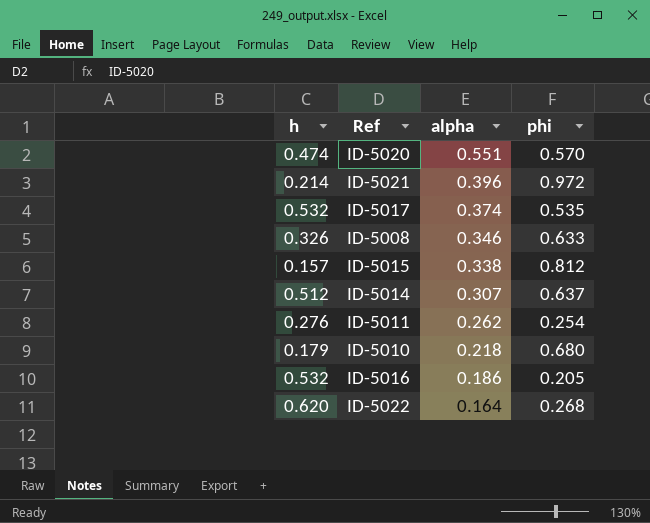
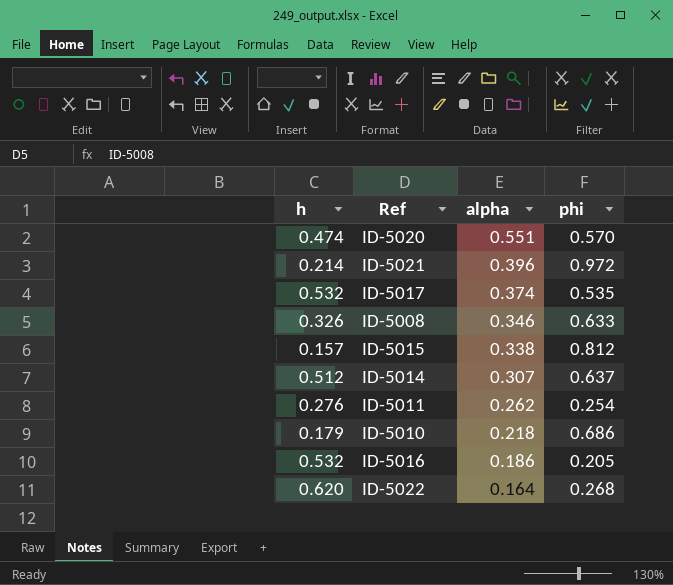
ID-5010 | phi: 0.680 -> 0.686

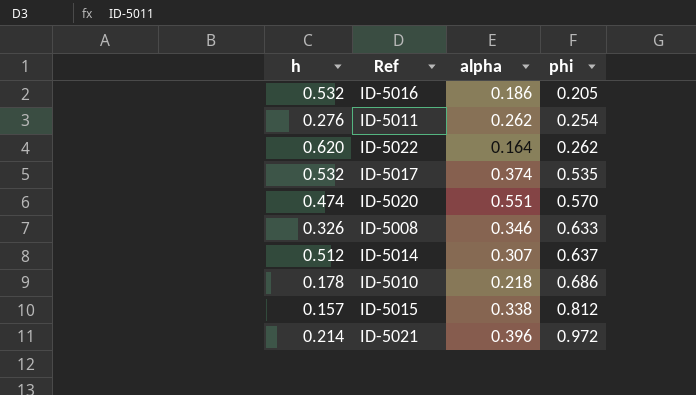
row order: alpha descending -> phi ascending
ID-5022 | phi: 0.268 -> 0.262
ID-5010 | h: 0.179 -> 0.178

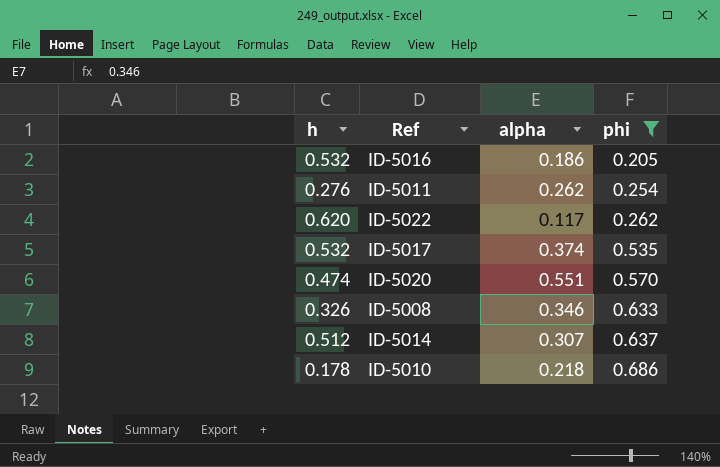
filter: none -> phi <= 0.686
ID-5022 | alpha: 0.164 -> 0.117

